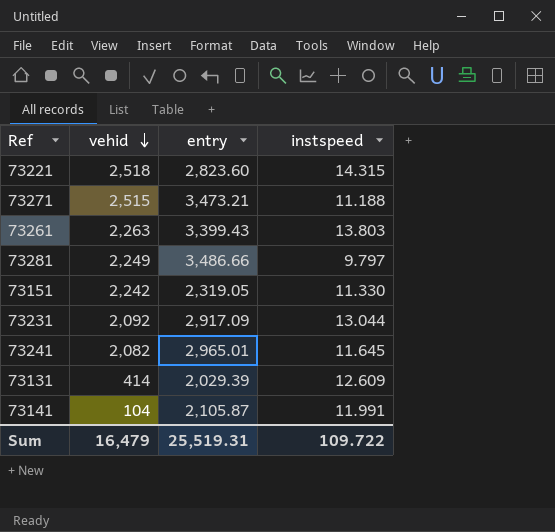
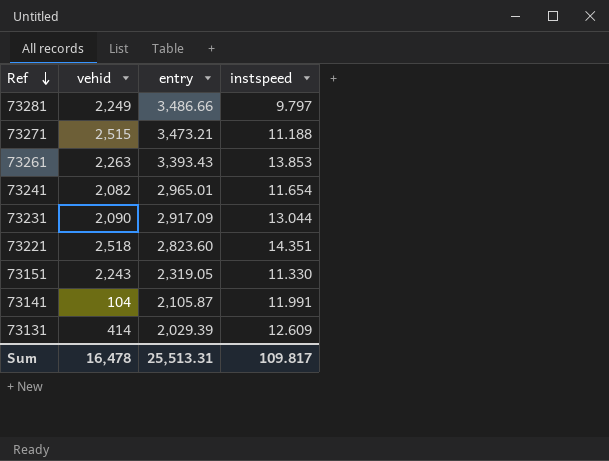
row order: vehid descending -> Ref descending
73261 | entry: 3,399.43 -> 3,393.43
73261 | instspeed: 13.803 -> 13.853
73241 | instspeed: 11.645 -> 11.654
73231 | vehid: 2,092 -> 2,090
73221 | instspeed: 14.315 -> 14.351
73151 | vehid: 2,242 -> 2,243
Sum | vehid: 16,479 -> 16,478
Sum | entry: 25,519.31 -> 25,513.31
Sum | instspeed: 109.722 -> 109.817

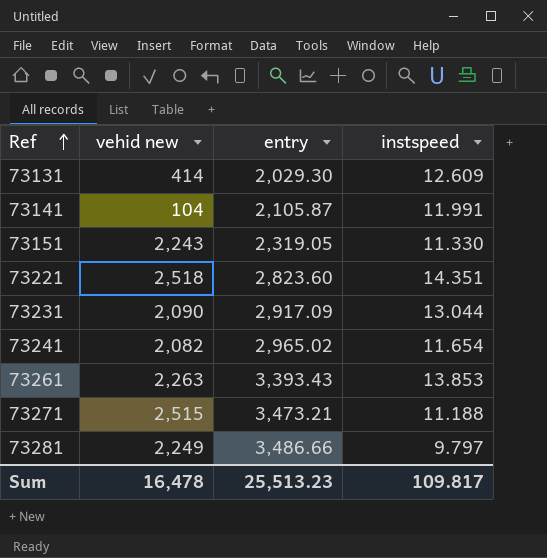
row order: Ref descending -> Ref ascending
column name: vehid -> vehid new
73131 | entry: 2,029.39 -> 2,029.30
73241 | entry: 2,965.01 -> 2,965.02
Sum | entry: 25,513.31 -> 25,513.23

